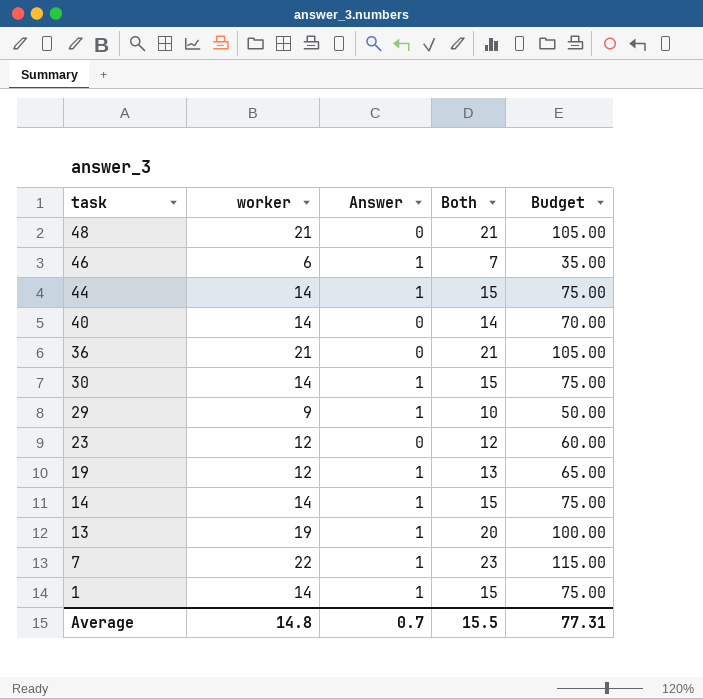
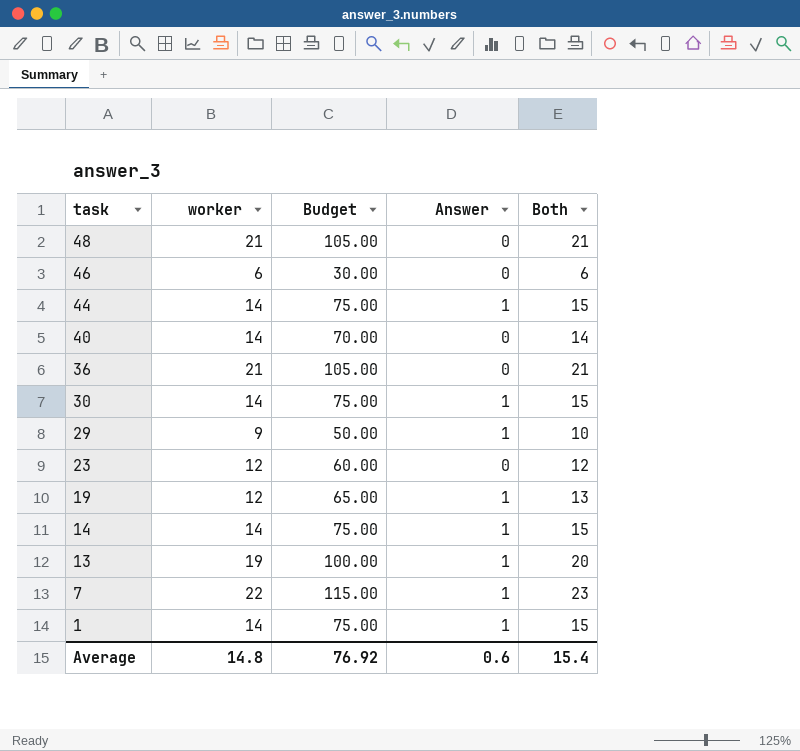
column Budget | position: 5 -> 3
46 | Budget: 35.00 -> 30.00
46 | Answer: 1 -> 0
46 | Both: 7 -> 6
Average | Budget: 77.31 -> 76.92
Average | Answer: 0.7 -> 0.6
Average | Both: 15.5 -> 15.4

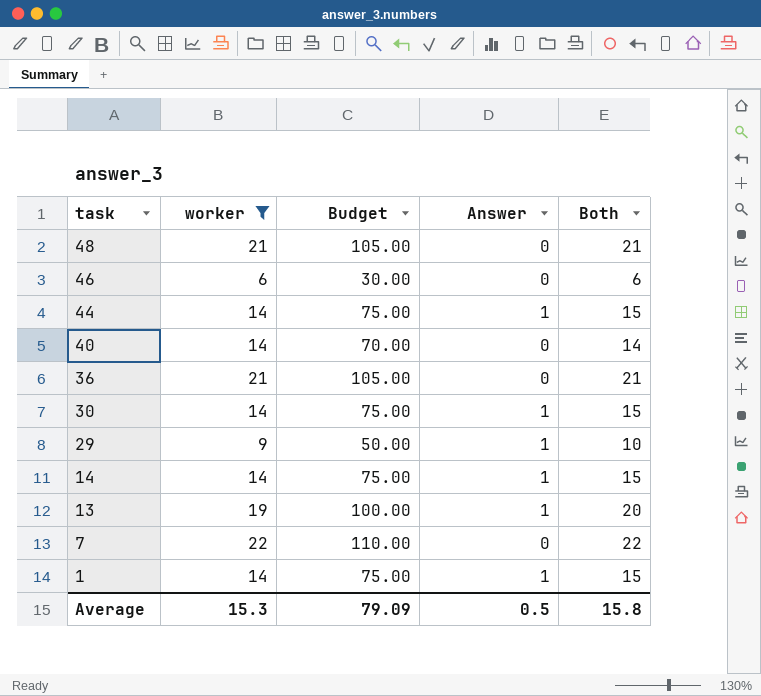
filter: none -> worker != 12
7 | Budget: 115.00 -> 110.00
7 | Answer: 1 -> 0
7 | Both: 23 -> 22
Average | worker: 14.8 -> 15.3
Average | Budget: 76.92 -> 79.09
Average | Answer: 0.6 -> 0.5
Average | Both: 15.4 -> 15.8

